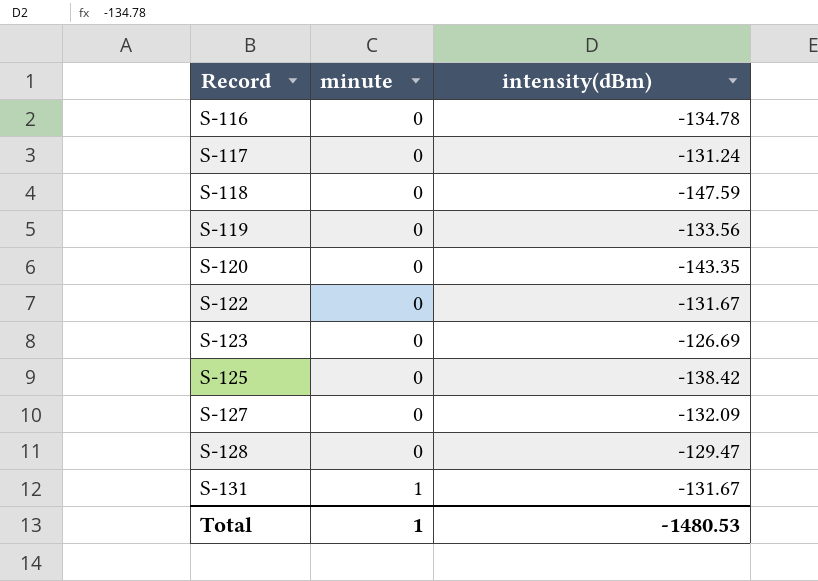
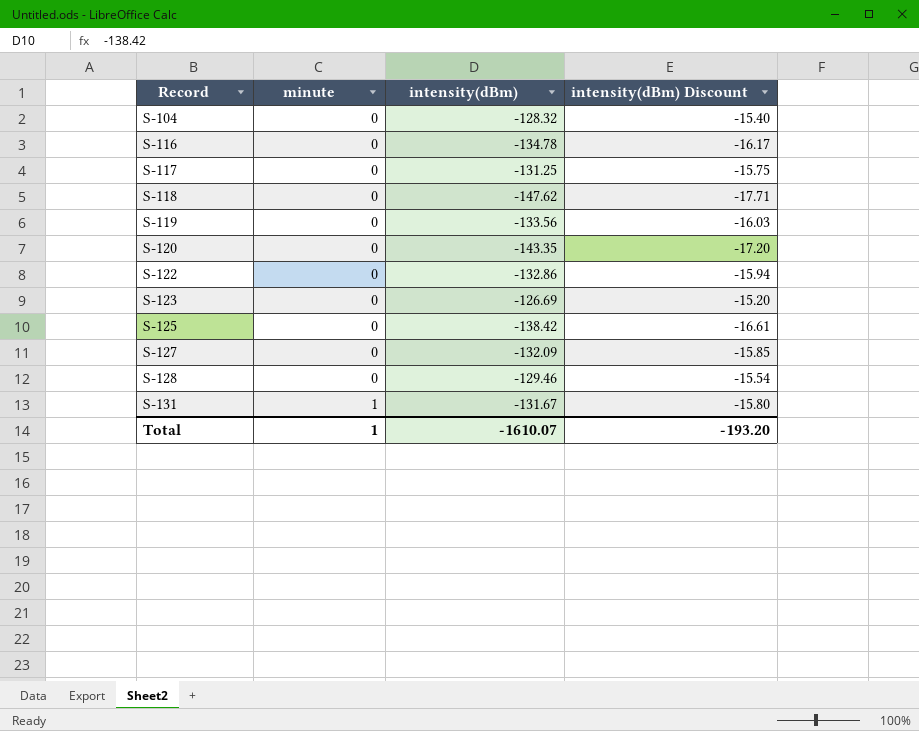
column intensity(dBm) Discount | formula: none -> [intensity(dBm)] * 0.12
row S-104: none -> 0 | -128.32 | -15.40
S-117 | intensity(dBm): -131.24 -> -131.25
S-118 | intensity(dBm): -147.59 -> -147.62
S-122 | intensity(dBm): -131.67 -> -132.86
S-128 | intensity(dBm): -129.47 -> -129.46
Total | intensity(dBm): -1480.53 -> -1610.07

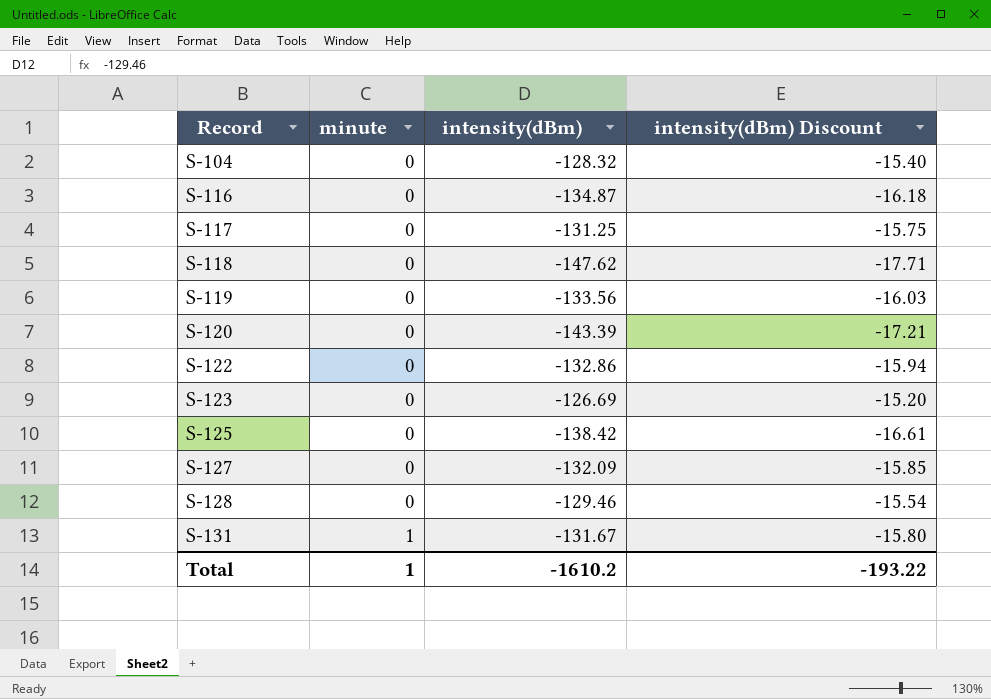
S-116 | intensity(dBm): -134.78 -> -134.87
S-116 | intensity(dBm) Discount: -16.17 -> -16.18
S-120 | intensity(dBm): -143.35 -> -143.39
S-120 | intensity(dBm) Discount: -17.20 -> -17.21
Total | intensity(dBm): -1610.07 -> -1610.2
Total | intensity(dBm) Discount: -193.20 -> -193.22

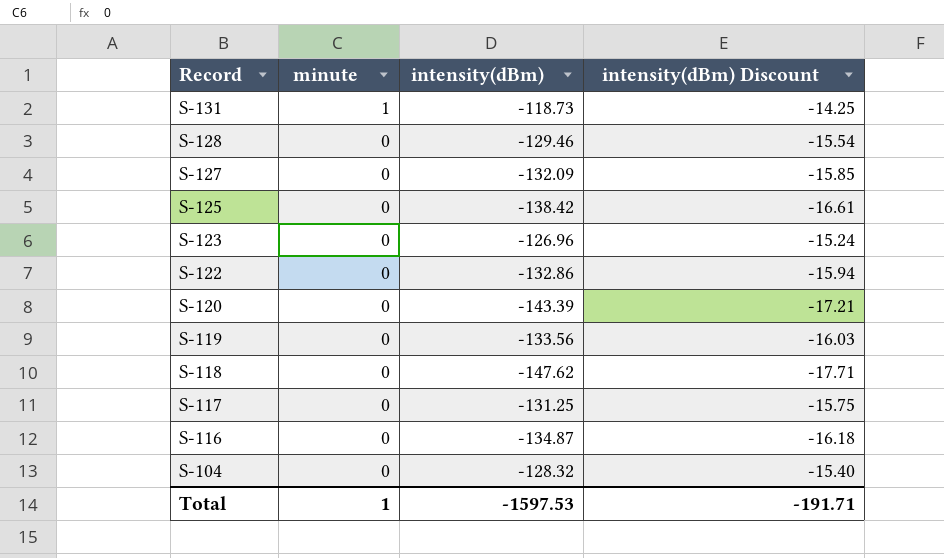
row order: Record ascending -> Record descending
S-131 | intensity(dBm): -131.67 -> -118.73
S-131 | intensity(dBm) Discount: -15.80 -> -14.25
S-123 | intensity(dBm): -126.69 -> -126.96
S-123 | intensity(dBm) Discount: -15.20 -> -15.24
Total | intensity(dBm): -1610.2 -> -1597.53
Total | intensity(dBm) Discount: -193.22 -> -191.71

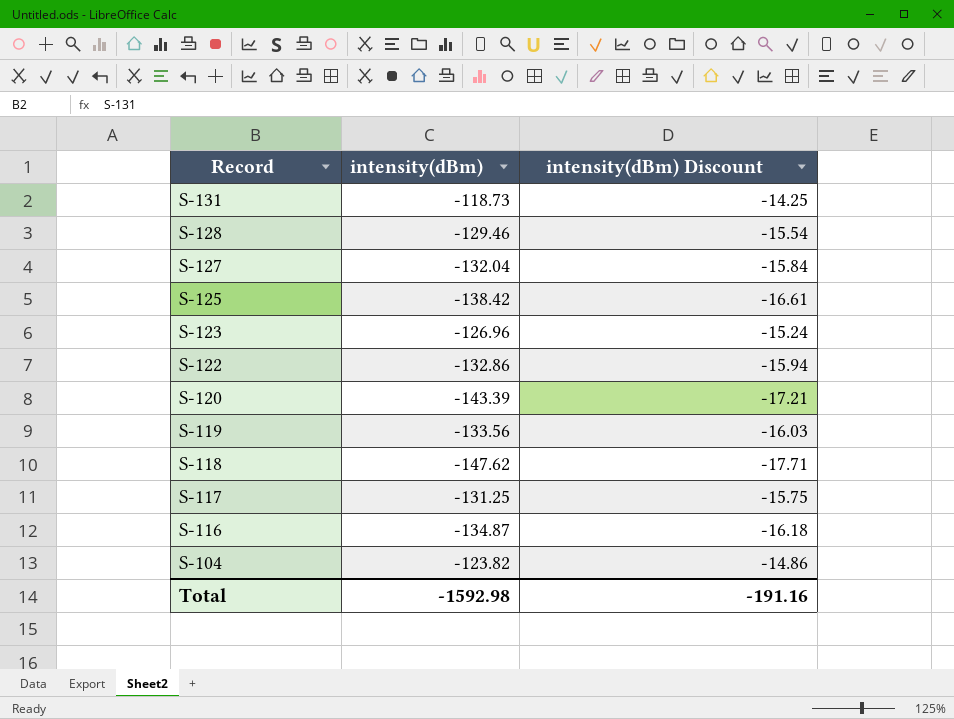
column minute | position: 2 -> none
S-127 | intensity(dBm): -132.09 -> -132.04
S-127 | intensity(dBm) Discount: -15.85 -> -15.84
S-104 | intensity(dBm): -128.32 -> -123.82
S-104 | intensity(dBm) Discount: -15.40 -> -14.86
Total | intensity(dBm): -1597.53 -> -1592.98
Total | intensity(dBm) Discount: -191.71 -> -191.16

